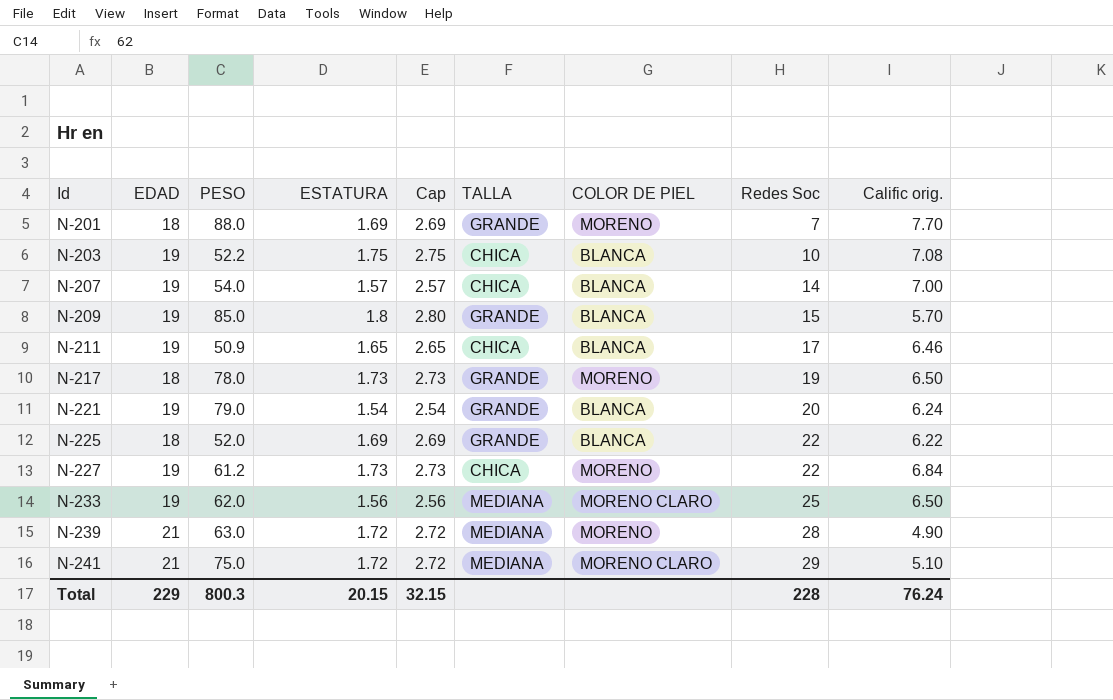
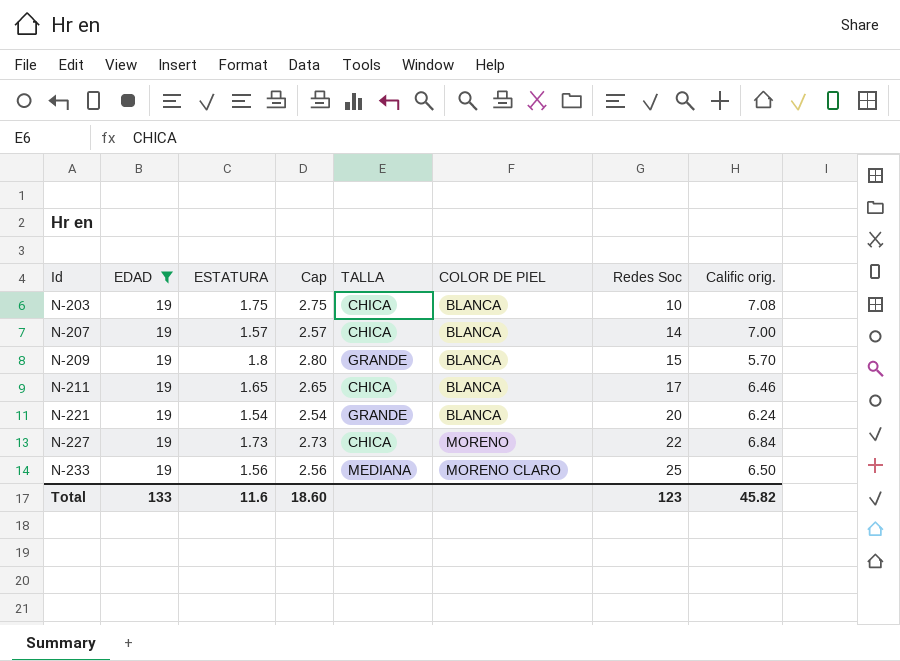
filter: none -> EDAD = 19
column PESO | position: 3 -> none
Total | EDAD: 229 -> 133
Total | ESTATURA: 20.15 -> 11.6
Total | Cap: 32.15 -> 18.60
Total | Redes Soc: 228 -> 123
Total | Calific orig.: 76.24 -> 45.82

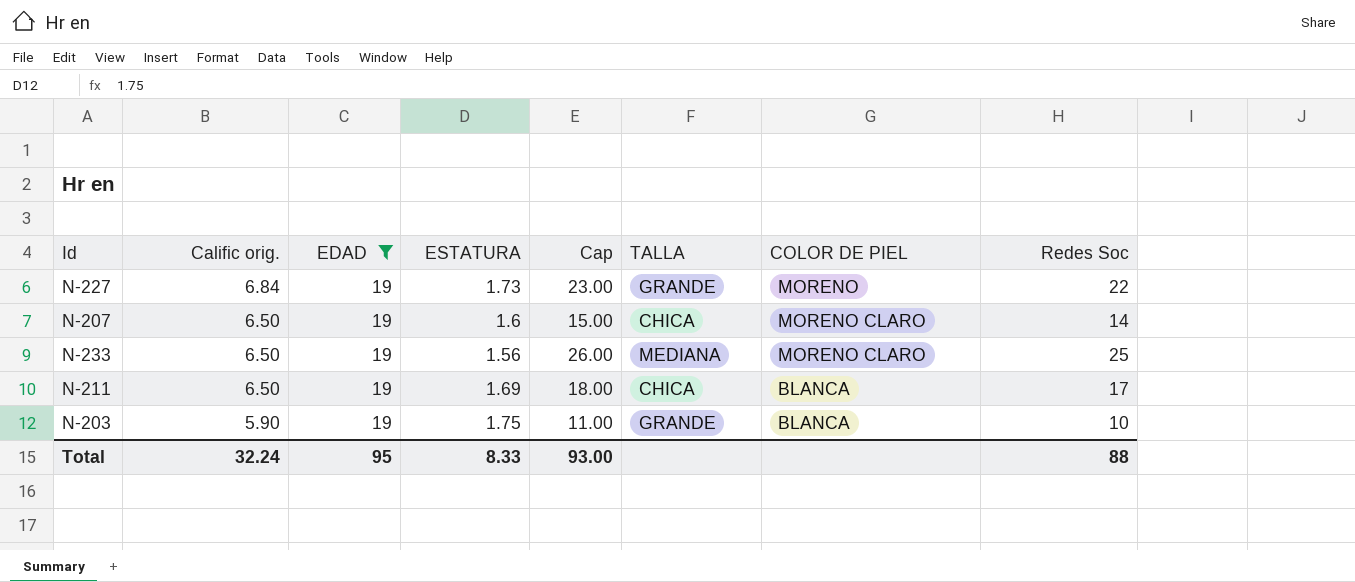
row order: Id ascending -> Calific orig. descending
column Calific orig. | position: 8 -> 2
column Cap | formula: [ESTATURA] + 1 -> [Redes Soc] + 1
row N-209: 19 | 1.8 | 2.80 | GRANDE | BLANCA | 15 | 5.70 -> none
row N-221: 19 | 1.54 | 2.54 | GRANDE | BLANCA | 20 | 6.24 -> none
N-227 | TALLA: CHICA -> GRANDE
N-207 | Calific orig.: 7.00 -> 6.50
N-207 | ESTATURA: 1.57 -> 1.6
N-207 | COLOR DE PIEL: BLANCA -> MORENO CLARO
N-211 | Calific orig.: 6.46 -> 6.50
N-211 | ESTATURA: 1.65 -> 1.69
N-203 | Calific orig.: 7.08 -> 5.90
N-203 | TALLA: CHICA -> GRANDE
Total | Calific orig.: 45.82 -> 32.24
Total | EDAD: 133 -> 95
Total | ESTATURA: 11.6 -> 8.33
Total | Cap: 18.60 -> 93.00
Total | Redes Soc: 123 -> 88

